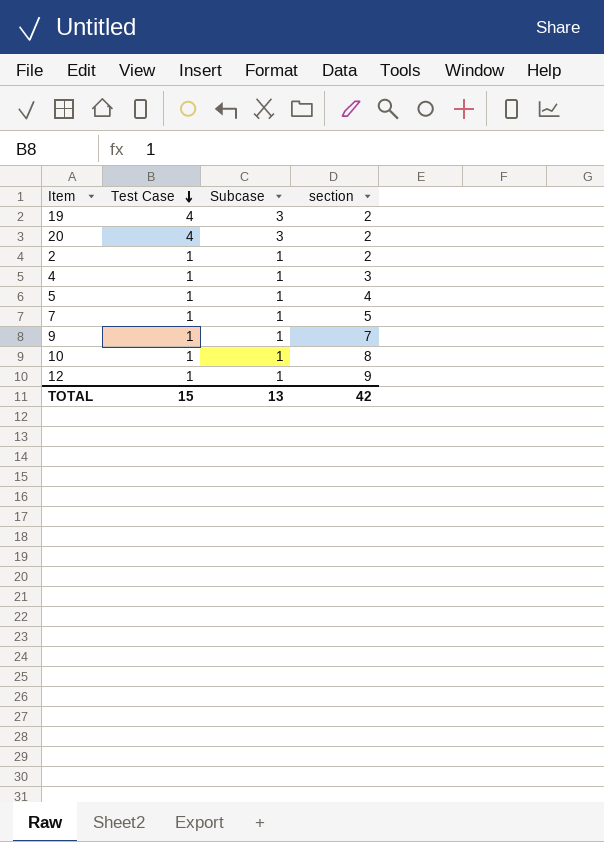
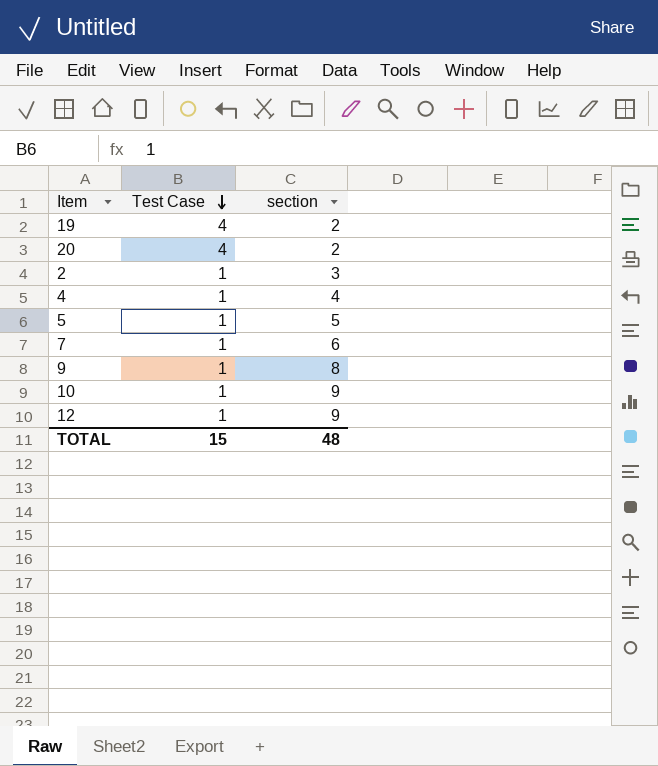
column Subcase | position: 3 -> none
2 | section: 2 -> 3
4 | section: 3 -> 4
5 | section: 4 -> 5
7 | section: 5 -> 6
9 | section: 7 -> 8
10 | section: 8 -> 9
TOTAL | section: 42 -> 48

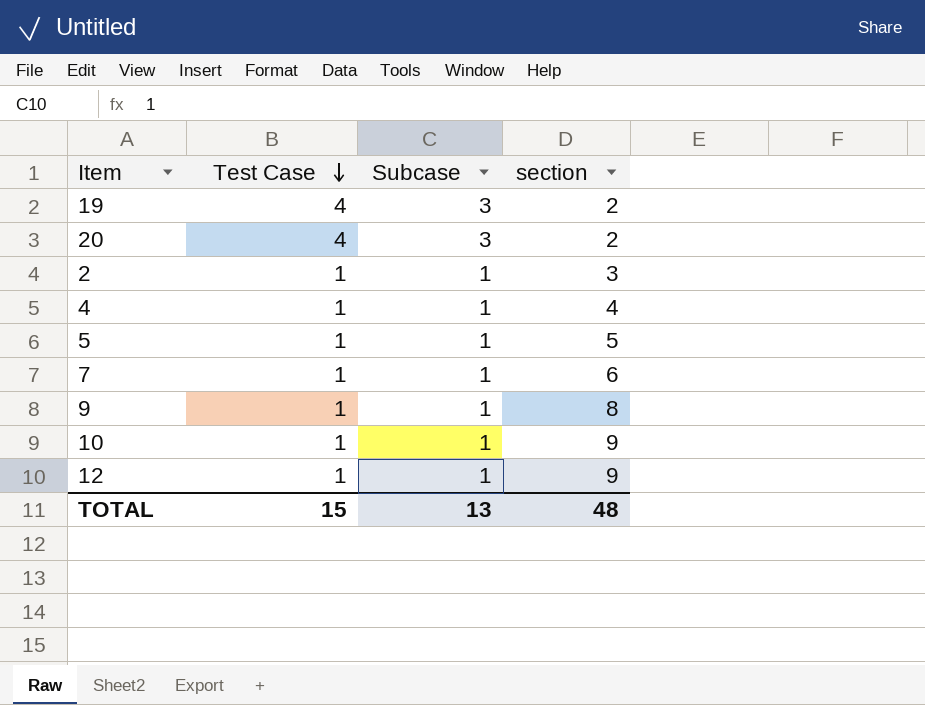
column Subcase | position: none -> 3

